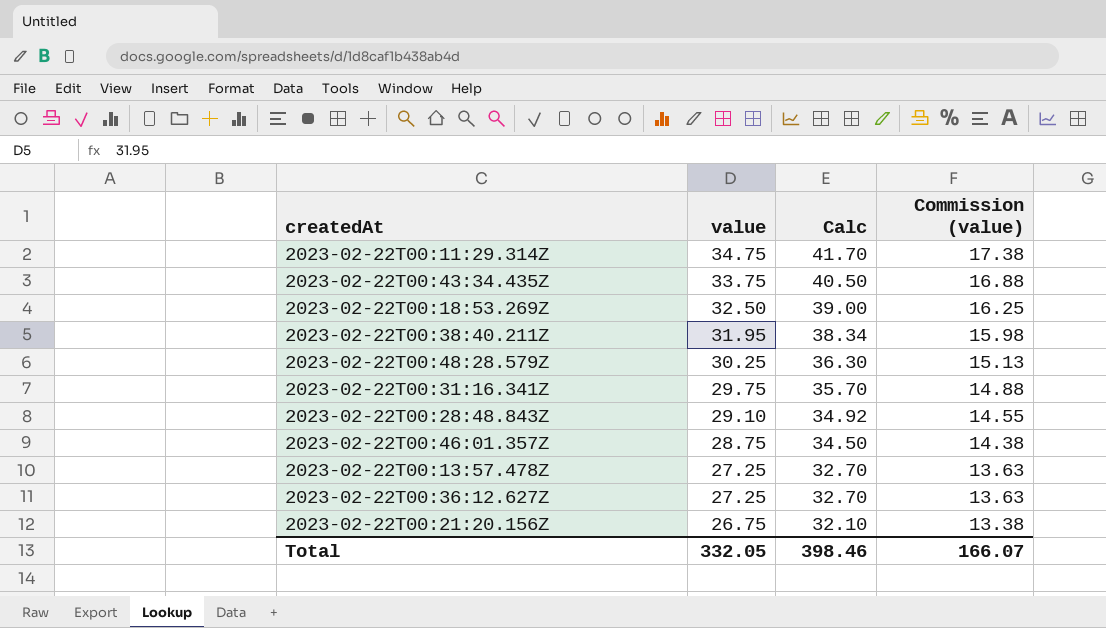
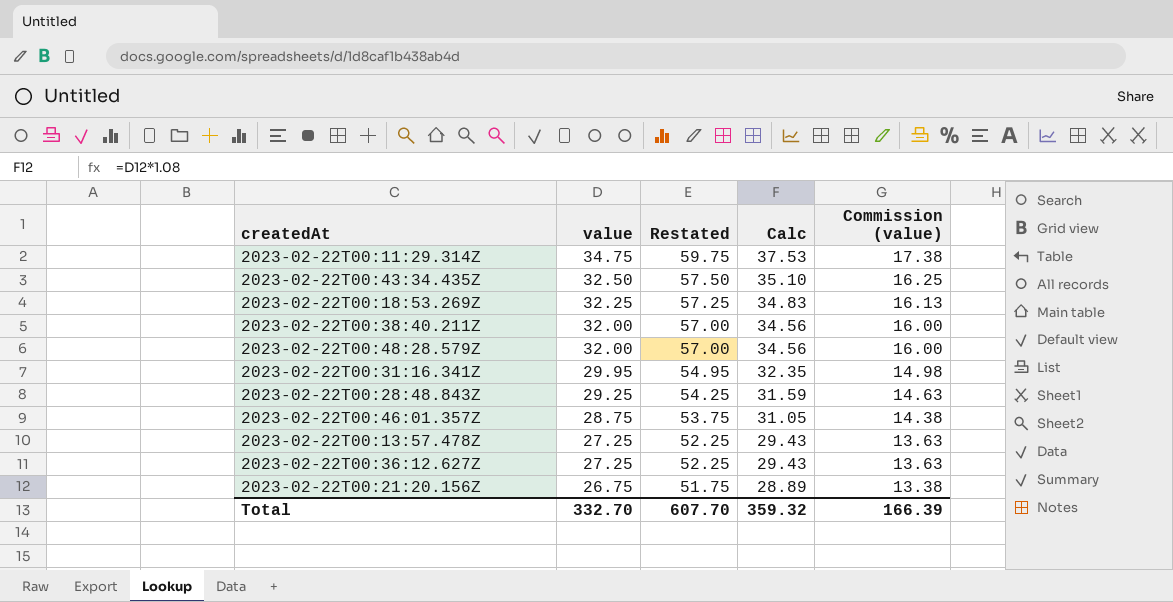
column Restated | formula: none -> [value] + 25
column Calc | formula: [value] * 1.2 -> [value] * 1.08
2023-02-22T00:43:34.435Z | value: 33.75 -> 32.50
2023-02-22T00:43:34.435Z | Commission (value): 16.88 -> 16.25
2023-02-22T00:18:53.269Z | value: 32.50 -> 32.25
2023-02-22T00:18:53.269Z | Commission (value): 16.25 -> 16.13
2023-02-22T00:38:40.211Z | value: 31.95 -> 32.00
2023-02-22T00:38:40.211Z | Commission (value): 15.98 -> 16.00
2023-02-22T00:48:28.579Z | value: 30.25 -> 32.00
2023-02-22T00:48:28.579Z | Commission (value): 15.13 -> 16.00
2023-02-22T00:31:16.341Z | value: 29.75 -> 29.95
2023-02-22T00:31:16.341Z | Commission (value): 14.88 -> 14.98
2023-02-22T00:28:48.843Z | value: 29.10 -> 29.25
2023-02-22T00:28:48.843Z | Commission (value): 14.55 -> 14.63
Total | value: 332.05 -> 332.70
Total | Calc: 398.46 -> 359.32
Total | Commission (value): 166.07 -> 166.39

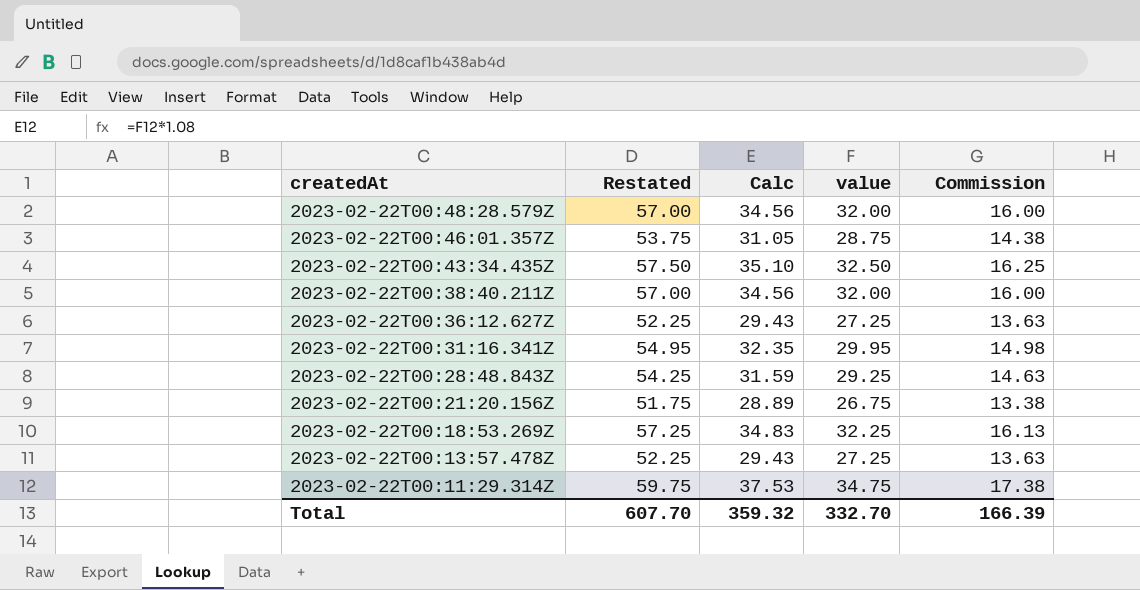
row order: value descending -> createdAt descending
column value | position: 2 -> 4
column name: Commission (value) -> Commission

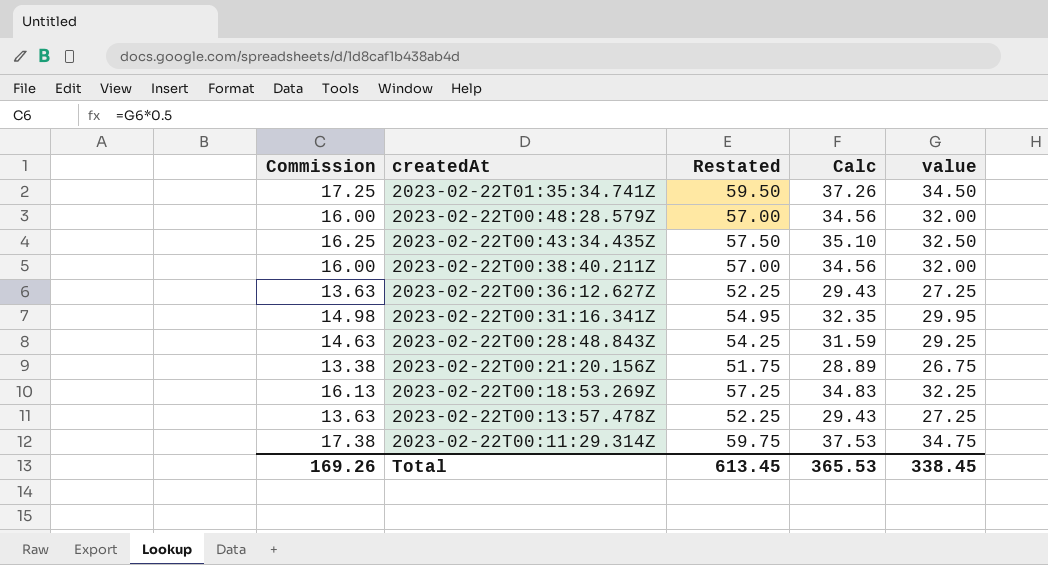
column Commission | position: 5 -> 1
row 2023-02-22T00:46:01.357Z: 53.75 | 31.05 | 28.75 | 14.38 -> none
row 2023-02-22T01:35:34.741Z: none -> 17.25 | 59.50 | 37.26 | 34.50
Total | Commission: 166.39 -> 169.26
Total | Restated: 607.70 -> 613.45
Total | Calc: 359.32 -> 365.53
Total | value: 332.70 -> 338.45

